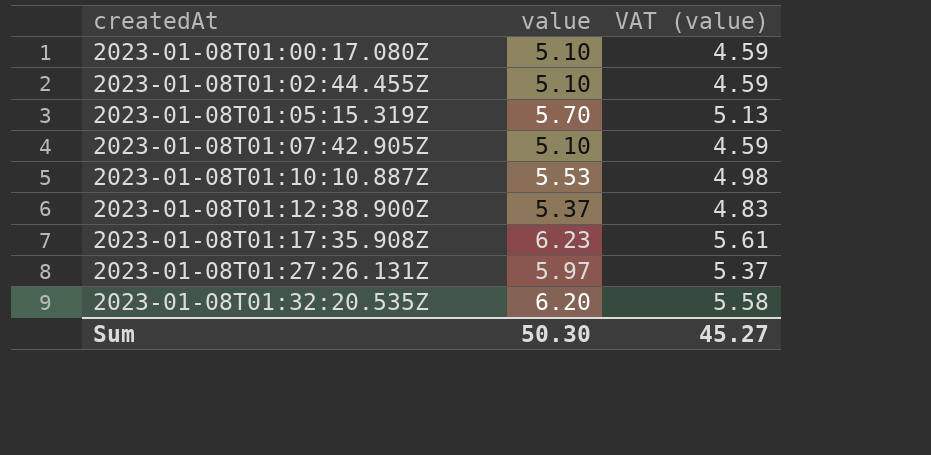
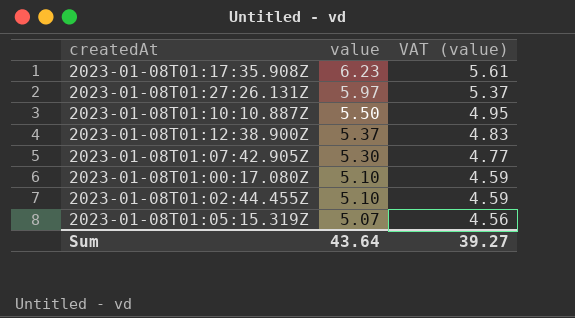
row order: createdAt ascending -> value descending
row 2023-01-08T01:32:20.535Z: 6.20 | 5.58 -> none
2023-01-08T01:10:10.887Z | value: 5.53 -> 5.50
2023-01-08T01:10:10.887Z | VAT (value): 4.98 -> 4.95
2023-01-08T01:07:42.905Z | value: 5.10 -> 5.30
2023-01-08T01:07:42.905Z | VAT (value): 4.59 -> 4.77
2023-01-08T01:05:15.319Z | value: 5.70 -> 5.07
2023-01-08T01:05:15.319Z | VAT (value): 5.13 -> 4.56
Sum | value: 50.30 -> 43.64
Sum | VAT (value): 45.27 -> 39.27

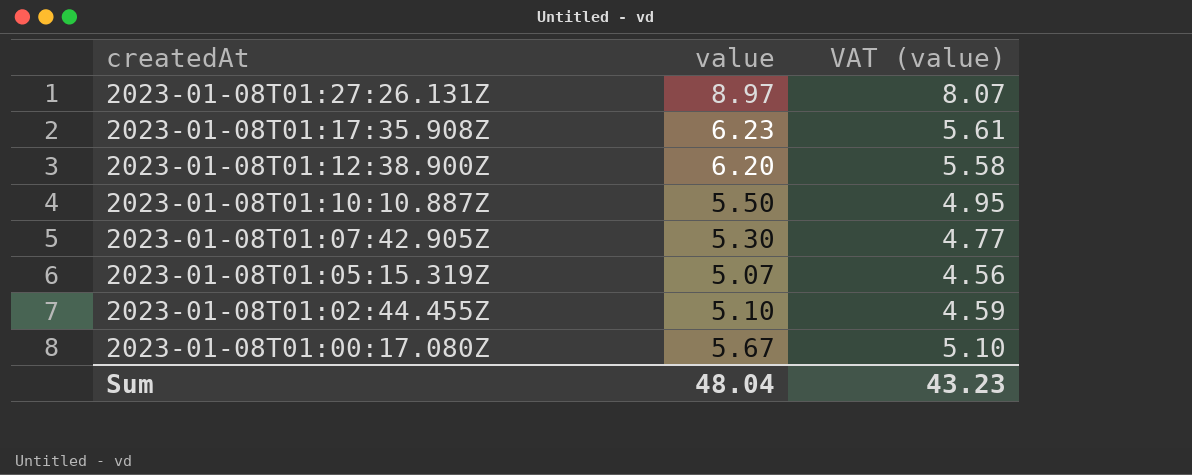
row order: value descending -> createdAt descending
2023-01-08T01:27:26.131Z | value: 5.97 -> 8.97
2023-01-08T01:27:26.131Z | VAT (value): 5.37 -> 8.07
2023-01-08T01:12:38.900Z | value: 5.37 -> 6.20
2023-01-08T01:12:38.900Z | VAT (value): 4.83 -> 5.58
2023-01-08T01:00:17.080Z | value: 5.10 -> 5.67
2023-01-08T01:00:17.080Z | VAT (value): 4.59 -> 5.10
Sum | value: 43.64 -> 48.04
Sum | VAT (value): 39.27 -> 43.23

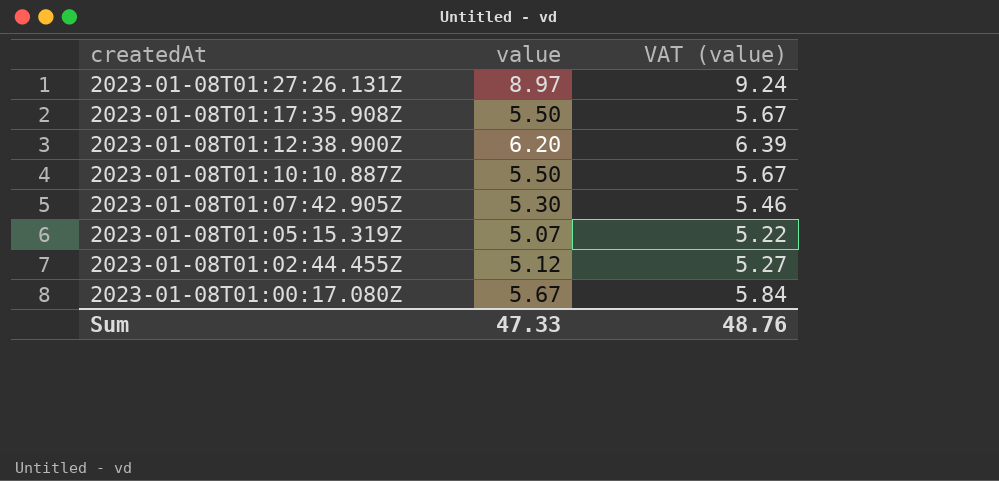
column VAT (value) | formula: [value] * 0.9 -> [value] * 1.03
2023-01-08T01:17:35.908Z | value: 6.23 -> 5.50
2023-01-08T01:02:44.455Z | value: 5.10 -> 5.12
Sum | value: 48.04 -> 47.33
Sum | VAT (value): 43.23 -> 48.76

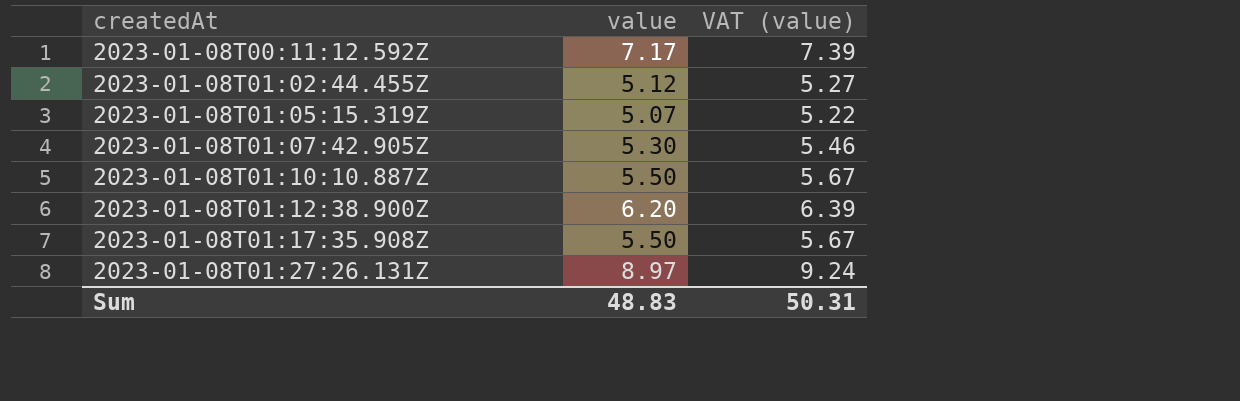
row order: createdAt descending -> createdAt ascending
row 2023-01-08T01:00:17.080Z: 5.67 | 5.84 -> none
row 2023-01-08T00:11:12.592Z: none -> 7.17 | 7.39
Sum | value: 47.33 -> 48.83
Sum | VAT (value): 48.76 -> 50.31

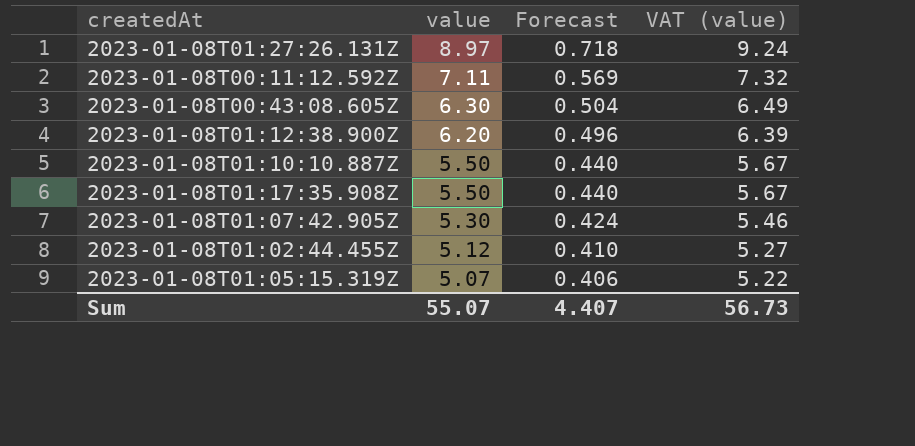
row order: createdAt ascending -> value descending
column Forecast | formula: none -> [value] * 0.08
2023-01-08T00:11:12.592Z | value: 7.17 -> 7.11
2023-01-08T00:11:12.592Z | VAT (value): 7.39 -> 7.32
row 2023-01-08T00:43:08.605Z: none -> 6.30 | 0.504 | 6.49
Sum | value: 48.83 -> 55.07
Sum | VAT (value): 50.31 -> 56.73

